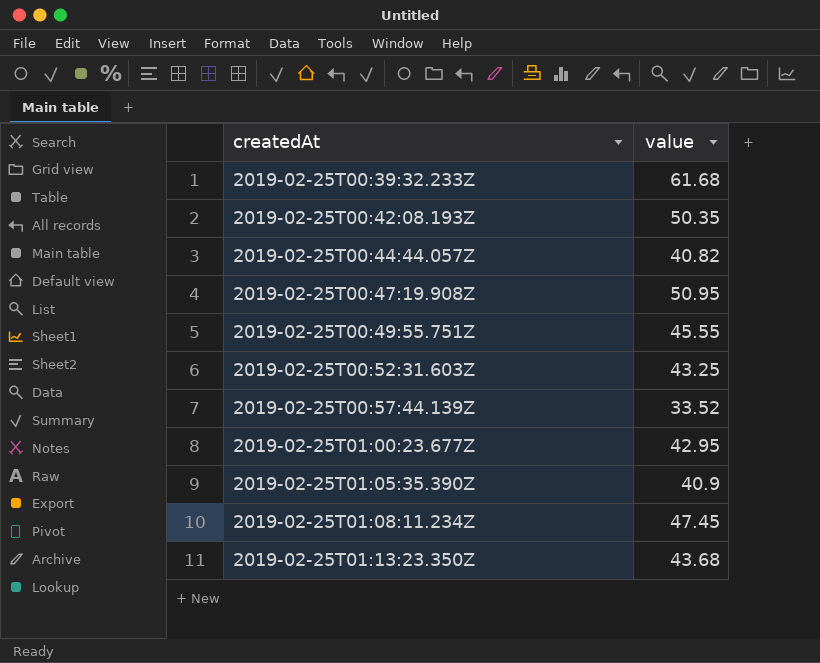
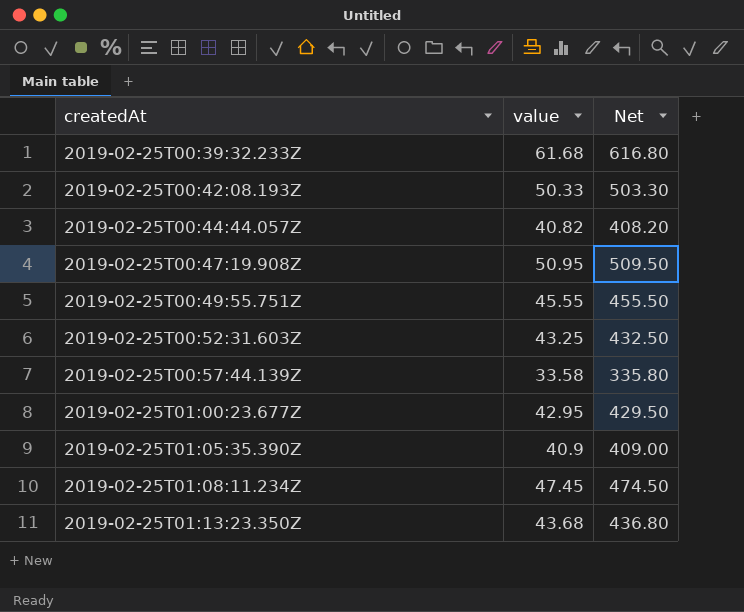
column Net | formula: none -> [value] * 10
2019-02-25T00:42:08.193Z | value: 50.35 -> 50.33
2019-02-25T00:57:44.139Z | value: 33.52 -> 33.58

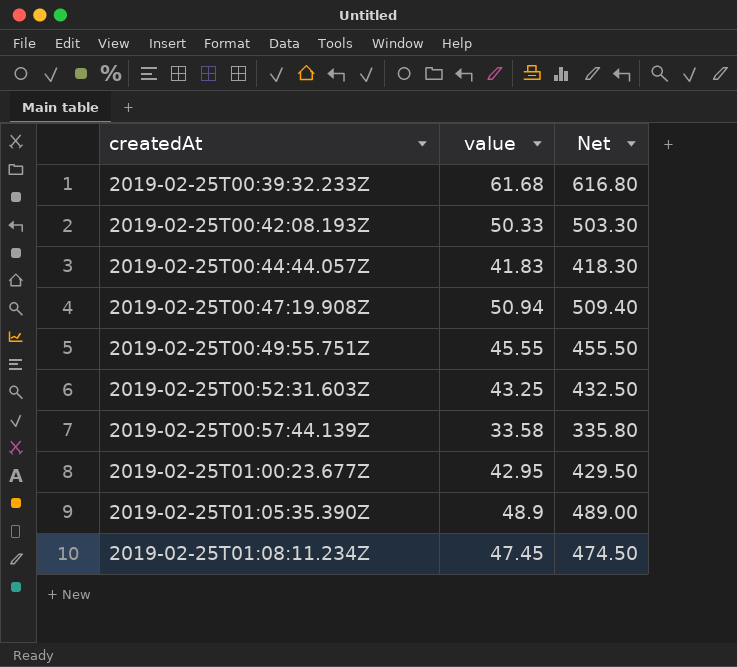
row 2019-02-25T01:13:23.350Z: 43.68 | 436.80 -> none
2019-02-25T00:44:44.057Z | value: 40.82 -> 41.83
2019-02-25T00:44:44.057Z | Net: 408.20 -> 418.30
2019-02-25T00:47:19.908Z | value: 50.95 -> 50.94
2019-02-25T00:47:19.908Z | Net: 509.50 -> 509.40
2019-02-25T01:05:35.390Z | value: 40.9 -> 48.9
2019-02-25T01:05:35.390Z | Net: 409.00 -> 489.00

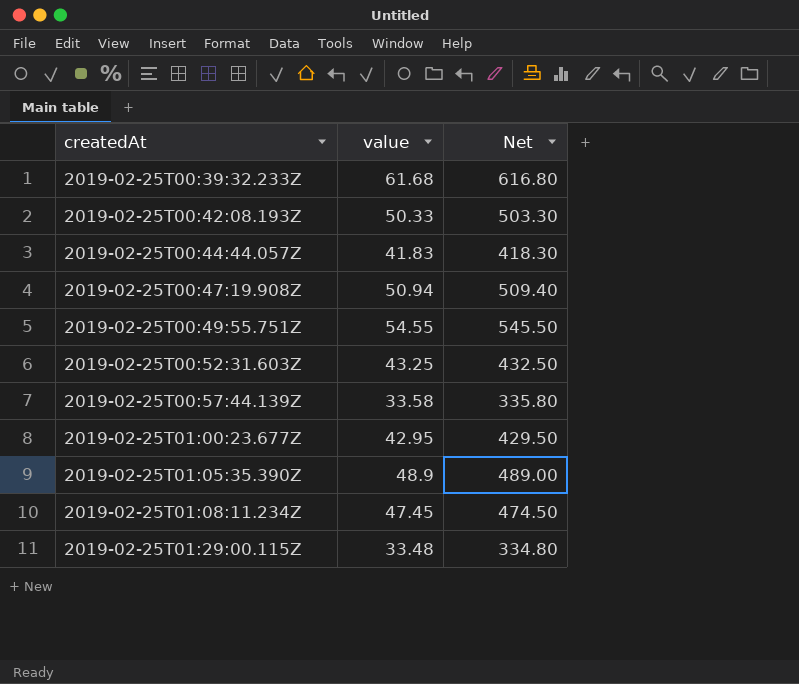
2019-02-25T00:49:55.751Z | value: 45.55 -> 54.55
2019-02-25T00:49:55.751Z | Net: 455.50 -> 545.50
row 2019-02-25T01:29:00.115Z: none -> 33.48 | 334.80

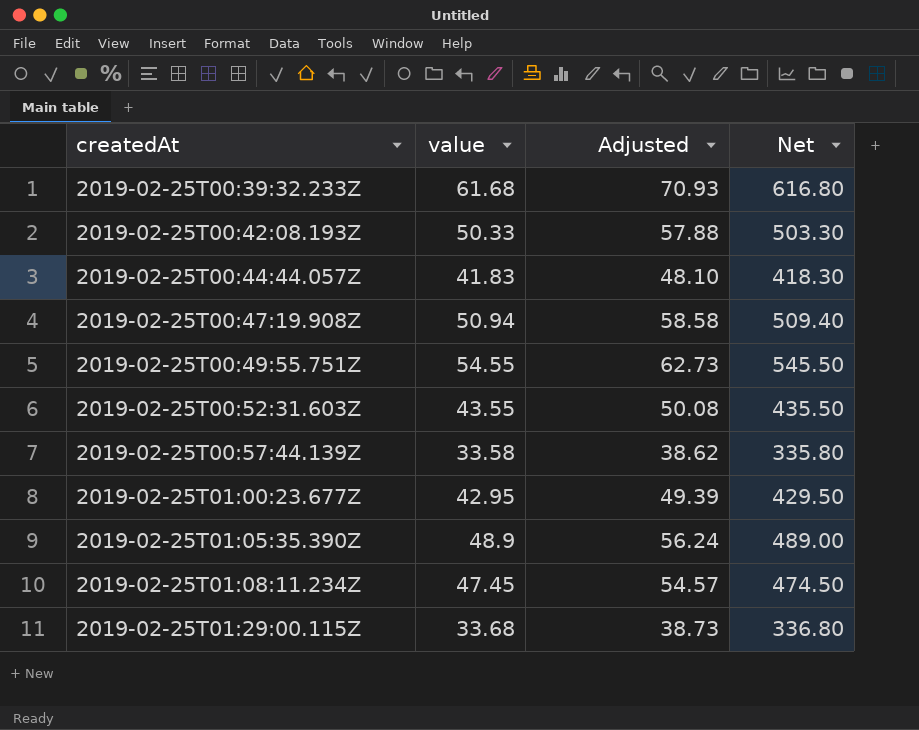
column Adjusted | formula: none -> [value] * 1.15
2019-02-25T00:52:31.603Z | value: 43.25 -> 43.55
2019-02-25T00:52:31.603Z | Net: 432.50 -> 435.50
2019-02-25T01:29:00.115Z | value: 33.48 -> 33.68
2019-02-25T01:29:00.115Z | Net: 334.80 -> 336.80

